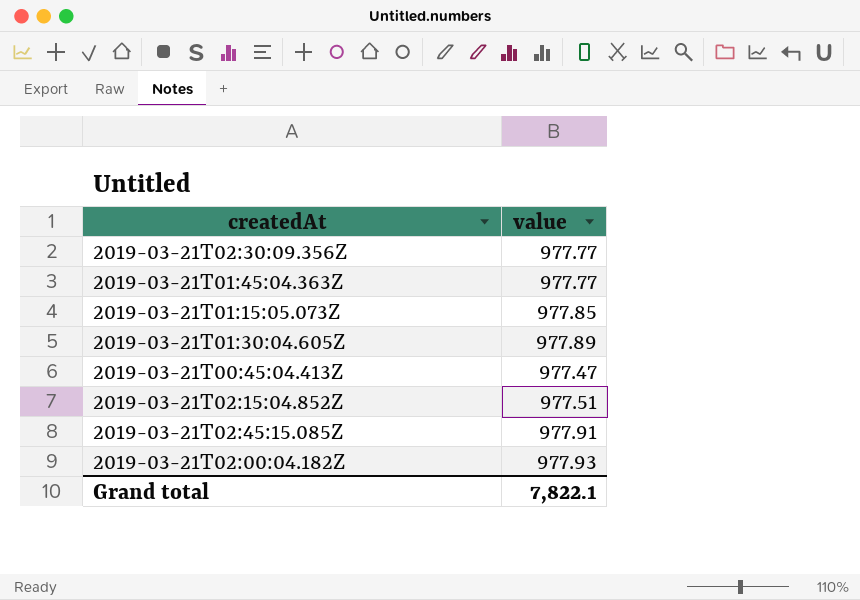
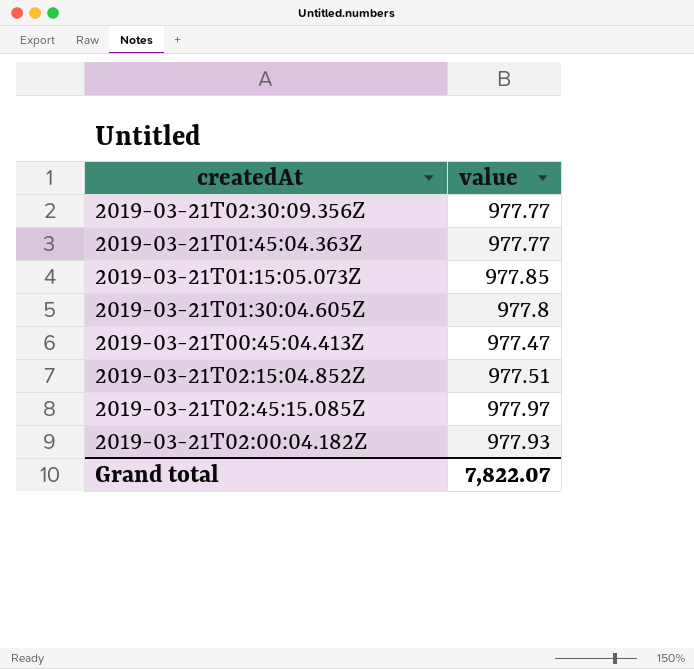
2019-03-21T01:30:04.605Z | value: 977.89 -> 977.8
2019-03-21T02:45:15.085Z | value: 977.91 -> 977.97
Grand total | value: 7,822.1 -> 7,822.07

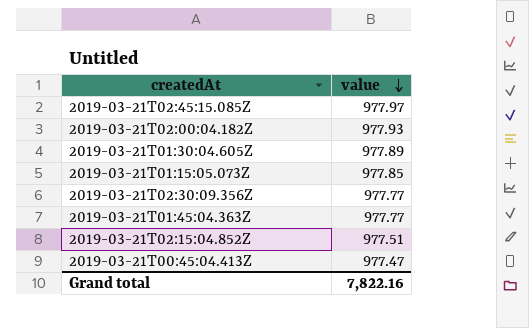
row order: none -> value descending
2019-03-21T01:30:04.605Z | value: 977.8 -> 977.89
Grand total | value: 7,822.07 -> 7,822.16

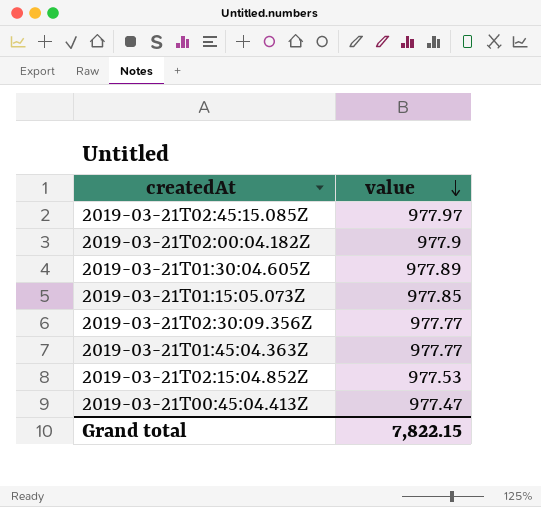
2019-03-21T02:00:04.182Z | value: 977.93 -> 977.9
2019-03-21T02:15:04.852Z | value: 977.51 -> 977.53
Grand total | value: 7,822.16 -> 7,822.15

